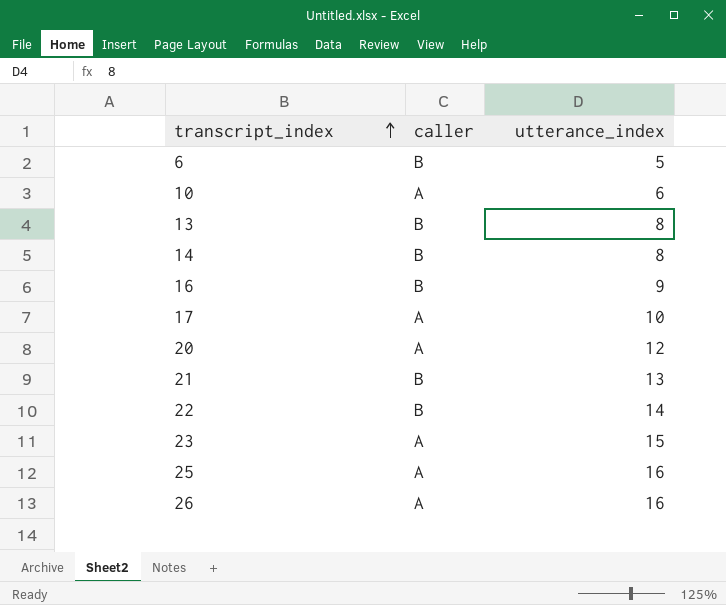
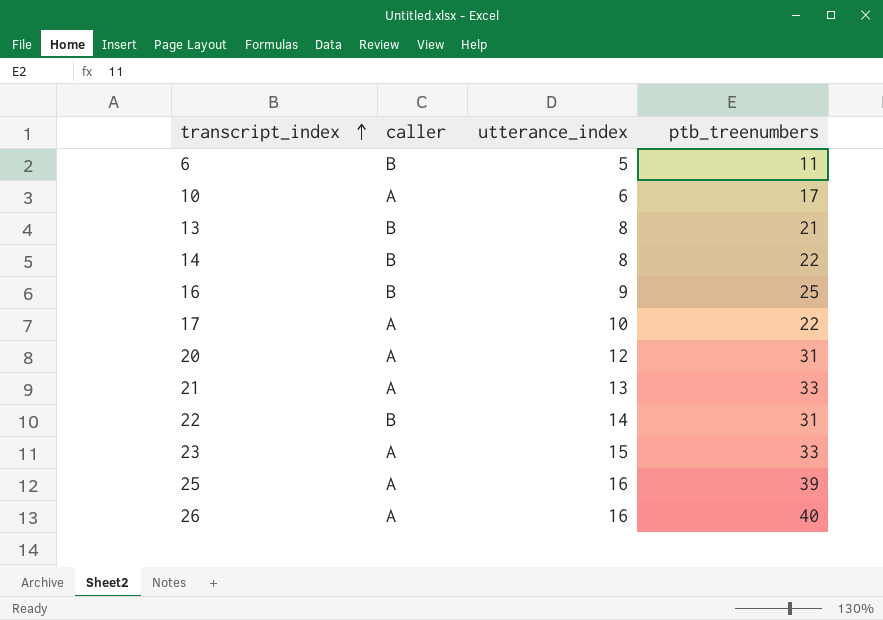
column ptb_treenumbers | position: none -> 4
21 | caller: B -> A

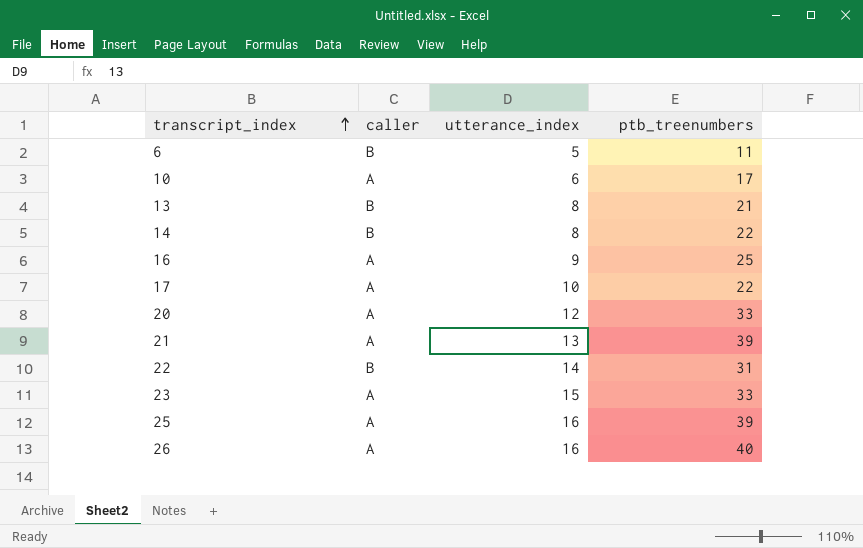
16 | caller: B -> A
20 | ptb_treenumbers: 31 -> 33
21 | ptb_treenumbers: 33 -> 39

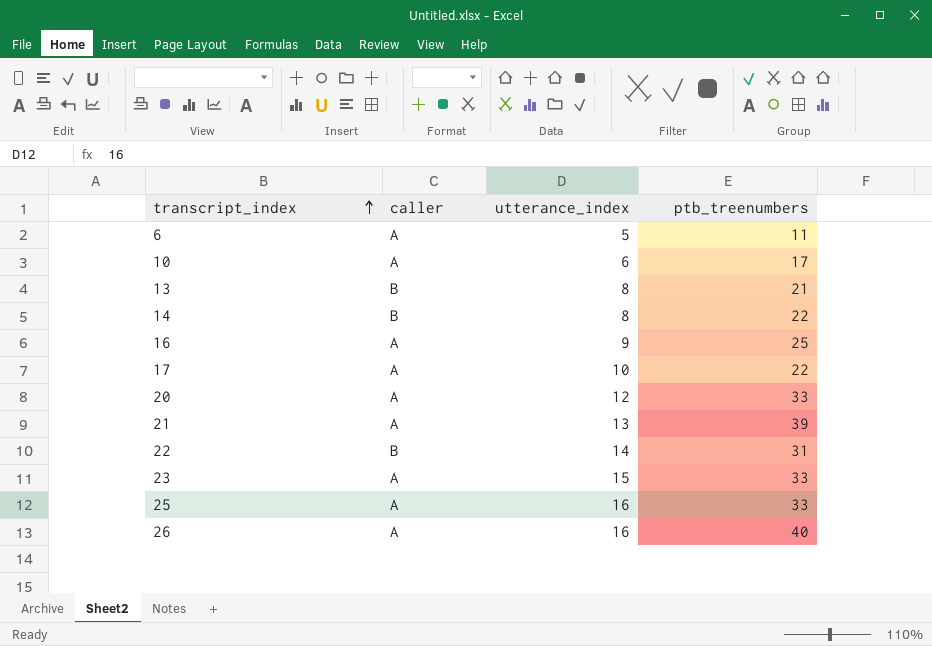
6 | caller: B -> A
25 | ptb_treenumbers: 39 -> 33

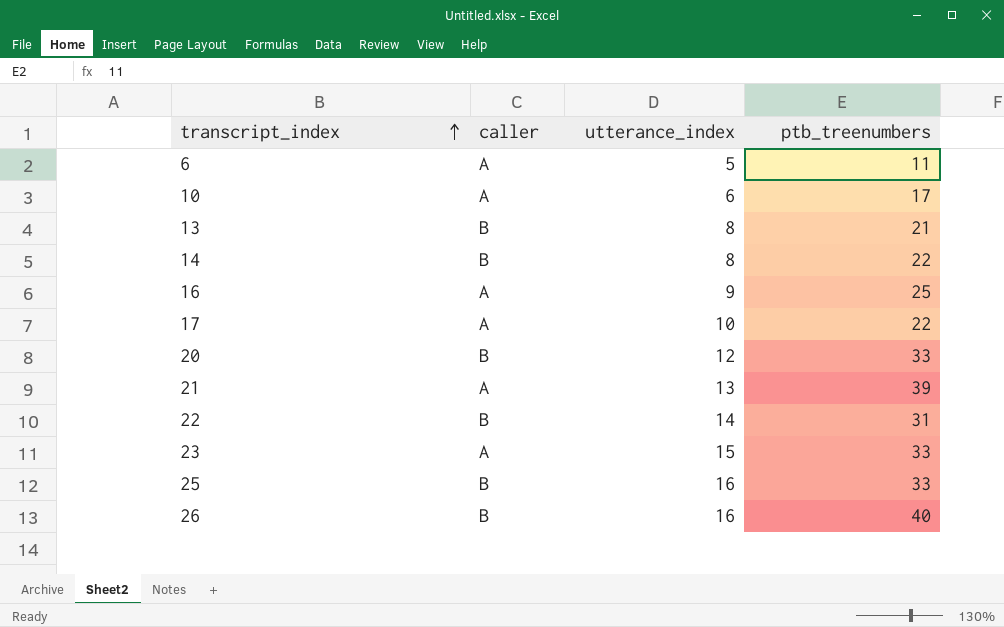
20 | caller: A -> B
25 | caller: A -> B
26 | caller: A -> B

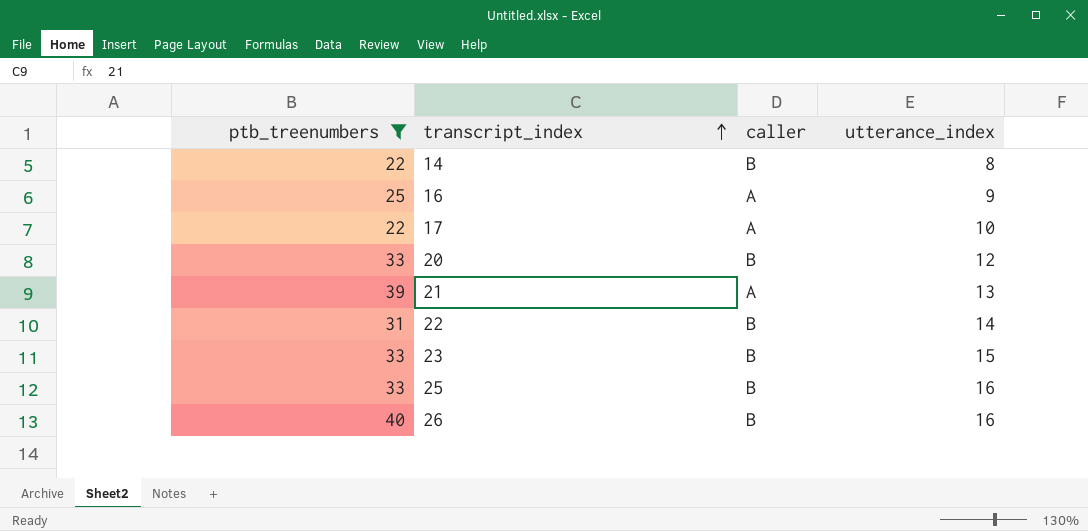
filter: none -> ptb_treenumbers >= 22
column ptb_treenumbers | position: 4 -> 1
23 | caller: A -> B

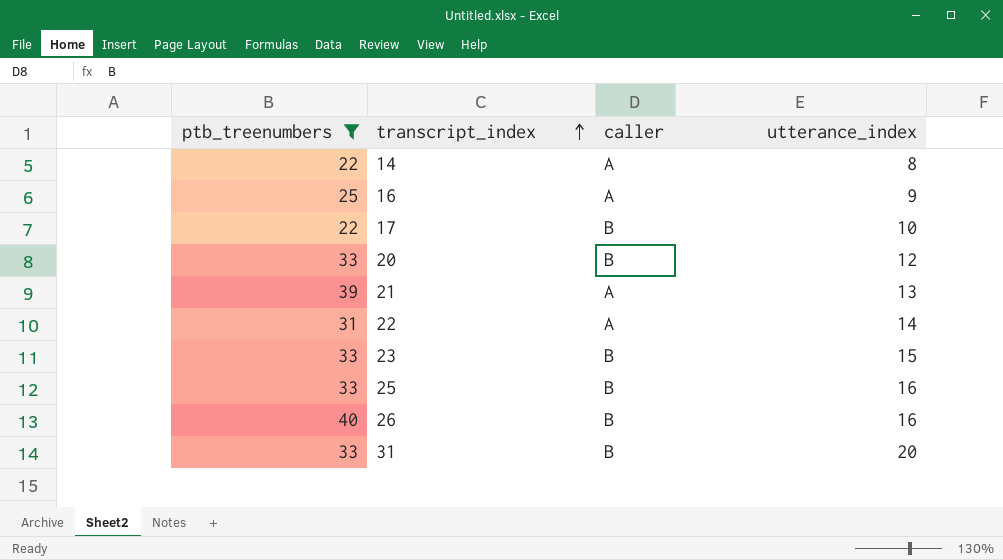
14 | caller: B -> A
17 | caller: A -> B
22 | caller: B -> A
row 31: none -> 33 | B | 20

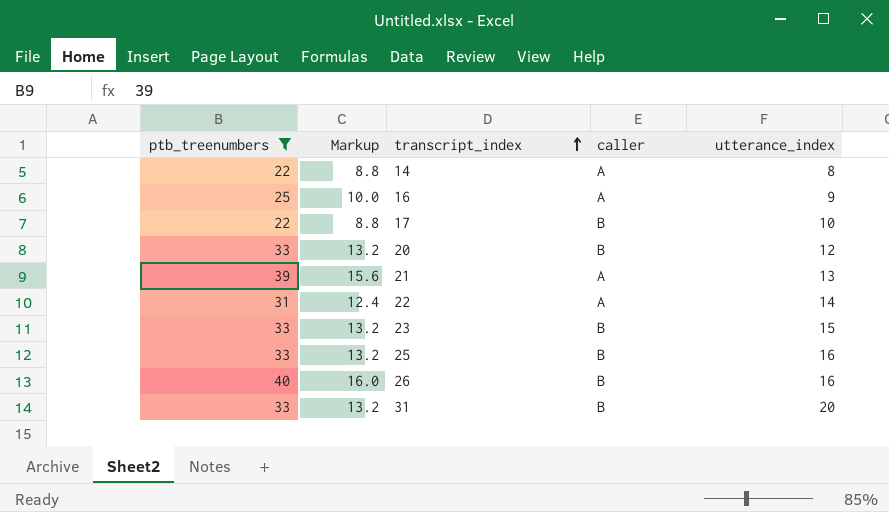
column Markup | formula: none -> [ptb_treenumbers] * 0.4

